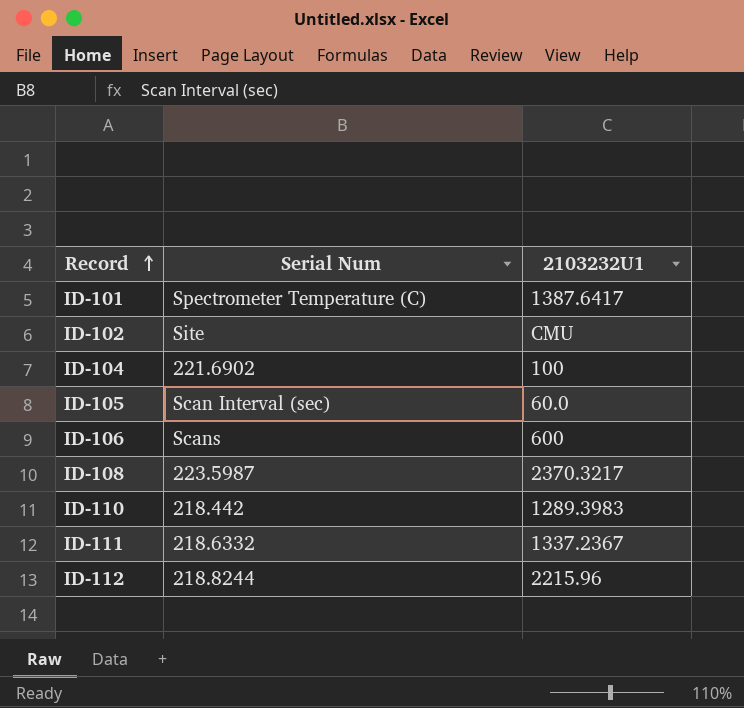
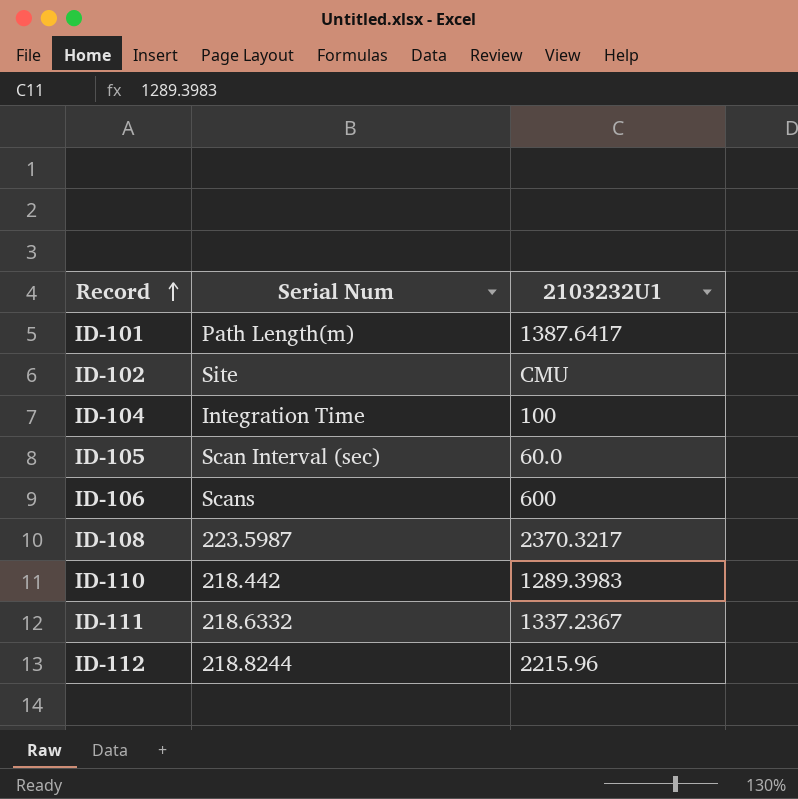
ID-101 | Serial Num: Spectrometer Temperature (C) -> Path Length(m)
ID-104 | Serial Num: 221.6902 -> Integration Time

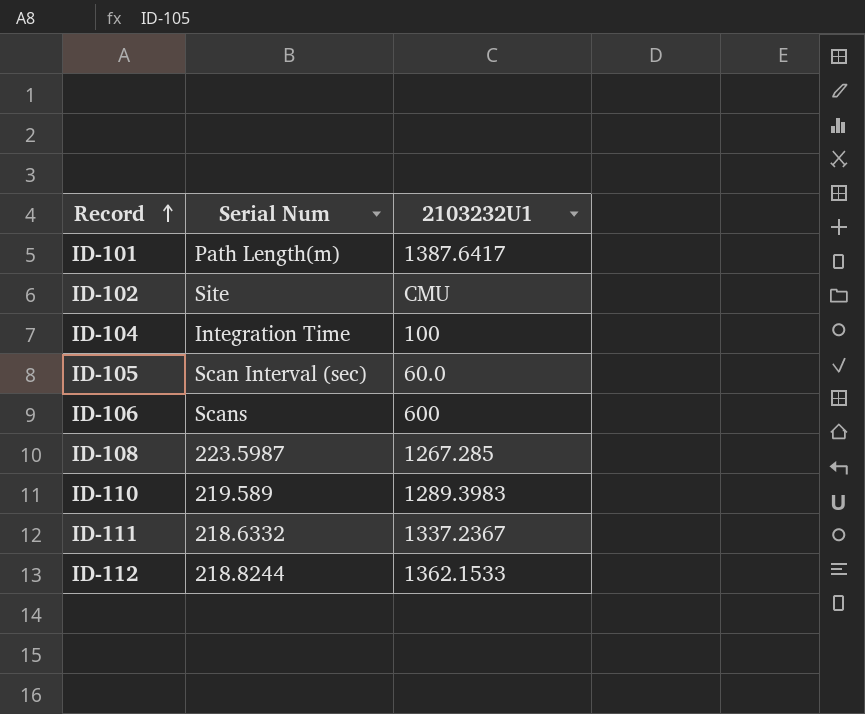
ID-108 | 2103232U1: 2370.3217 -> 1267.285
ID-110 | Serial Num: 218.442 -> 219.589
ID-112 | 2103232U1: 2215.96 -> 1362.1533

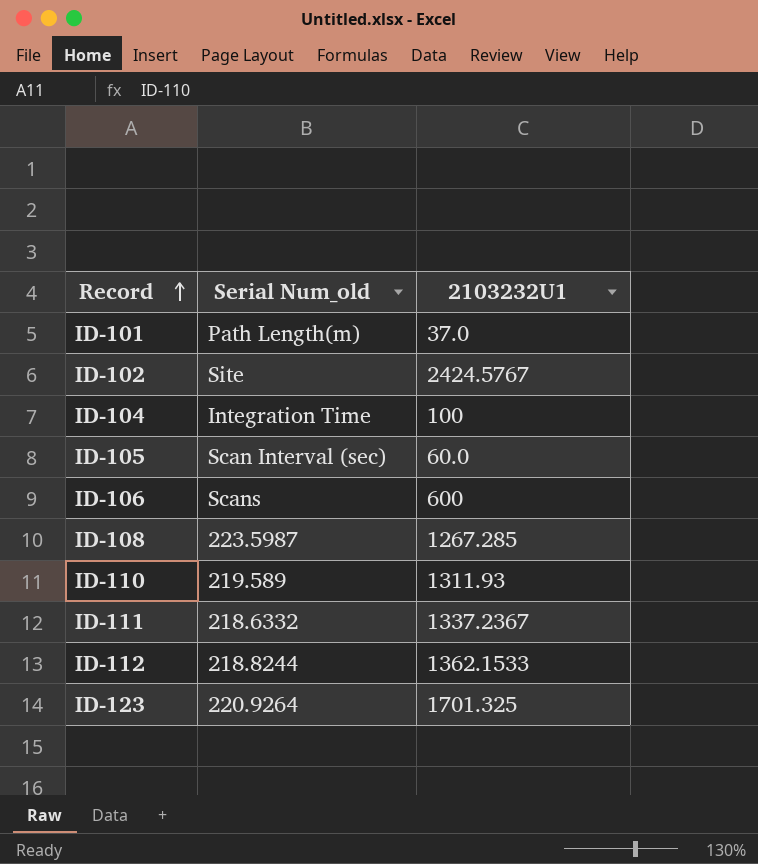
column name: Serial Num -> Serial Num_old
ID-101 | 2103232U1: 1387.6417 -> 37.0
ID-102 | 2103232U1: CMU -> 2424.5767
ID-110 | 2103232U1: 1289.3983 -> 1311.93
row ID-123: none -> 220.9264 | 1701.325

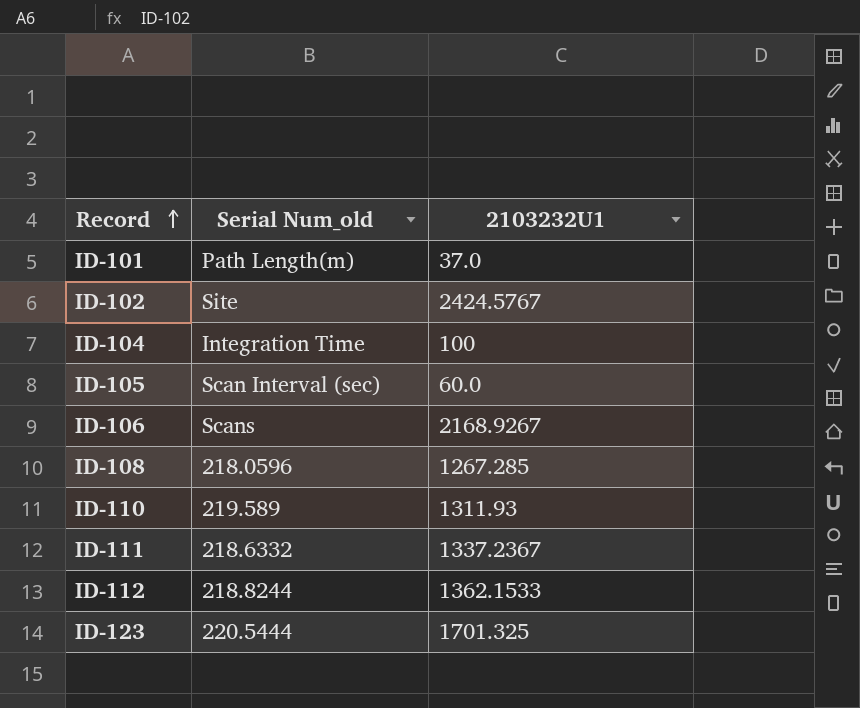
ID-106 | 2103232U1: 600 -> 2168.9267
ID-108 | Serial Num_old: 223.5987 -> 218.0596
ID-123 | Serial Num_old: 220.9264 -> 220.5444

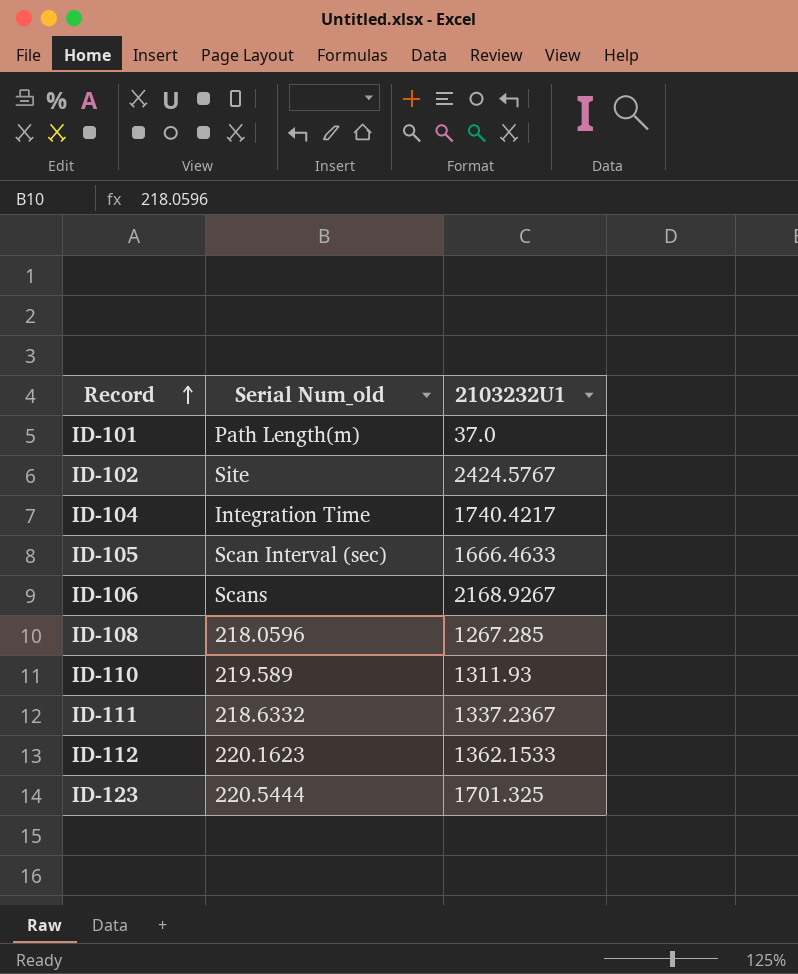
ID-104 | 2103232U1: 100 -> 1740.4217
ID-105 | 2103232U1: 60.0 -> 1666.4633
ID-112 | Serial Num_old: 218.8244 -> 220.1623

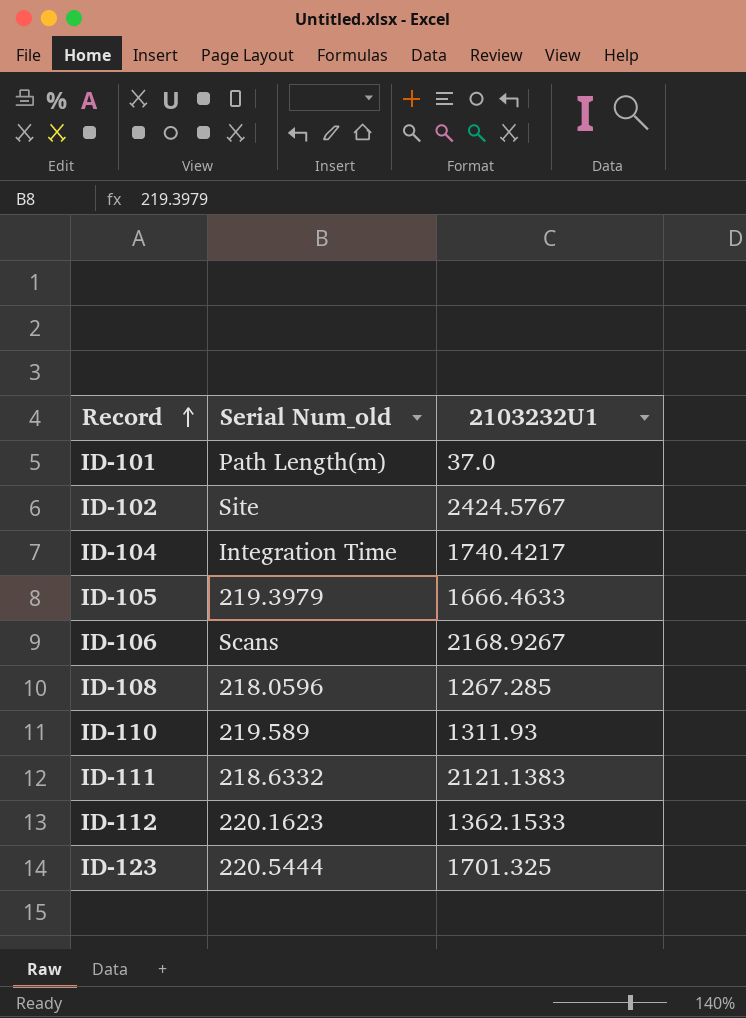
ID-105 | Serial Num_old: Scan Interval (sec) -> 219.3979
ID-111 | 2103232U1: 1337.2367 -> 2121.1383

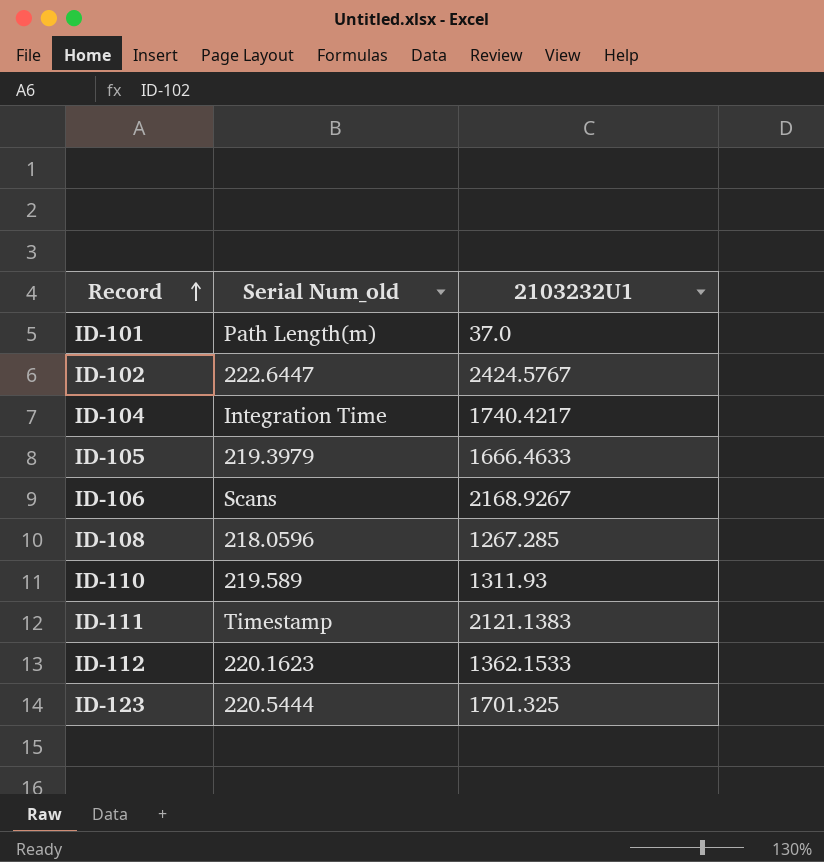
ID-102 | Serial Num_old: Site -> 222.6447
ID-111 | Serial Num_old: 218.6332 -> Timestamp

